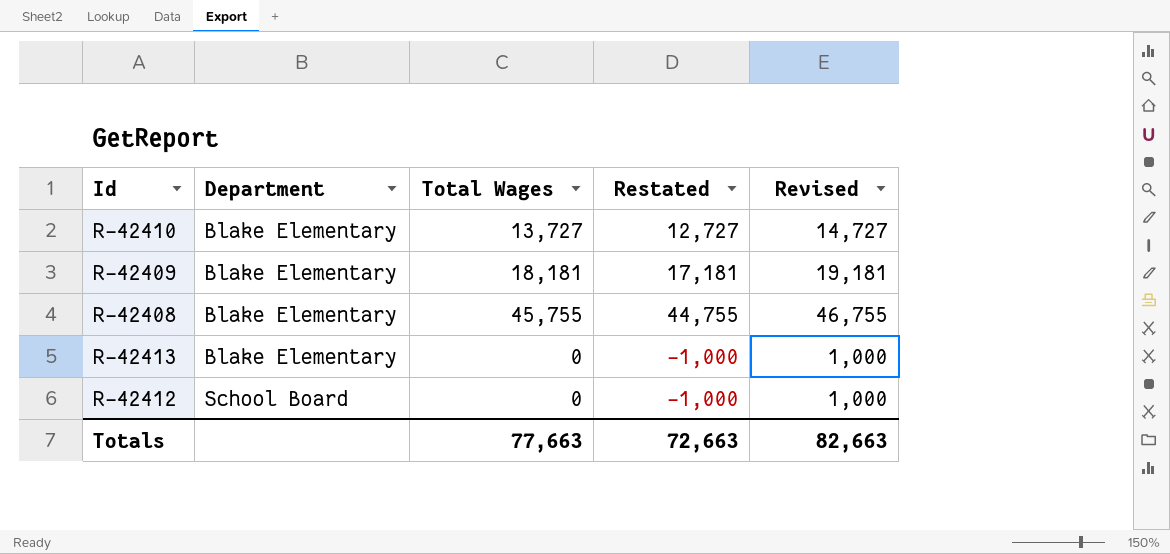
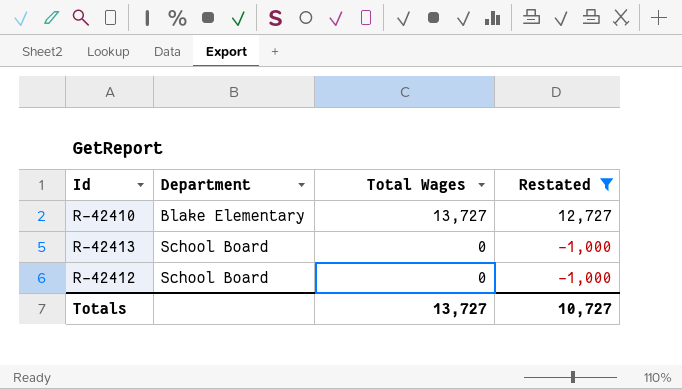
filter: none -> Restated <= 12,727
column Revised | formula: [Total Wages] + 1000 -> none
R-42413 | Department: Blake Elementary -> School Board
Totals | Total Wages: 77,663 -> 13,727
Totals | Restated: 72,663 -> 10,727

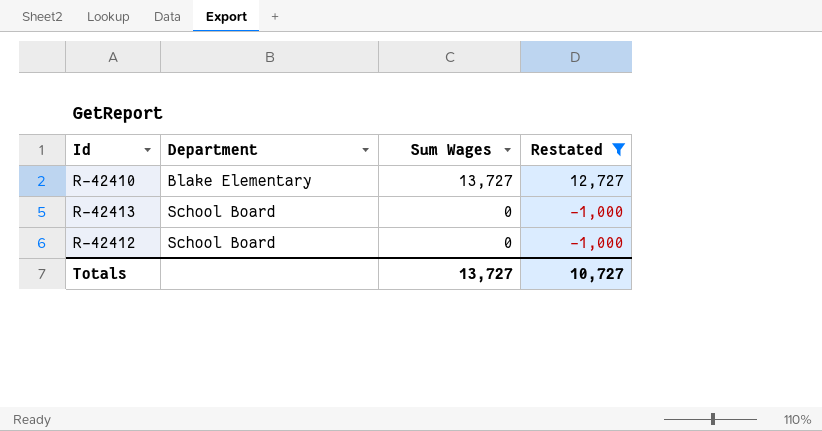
column name: Total Wages -> Sum Wages

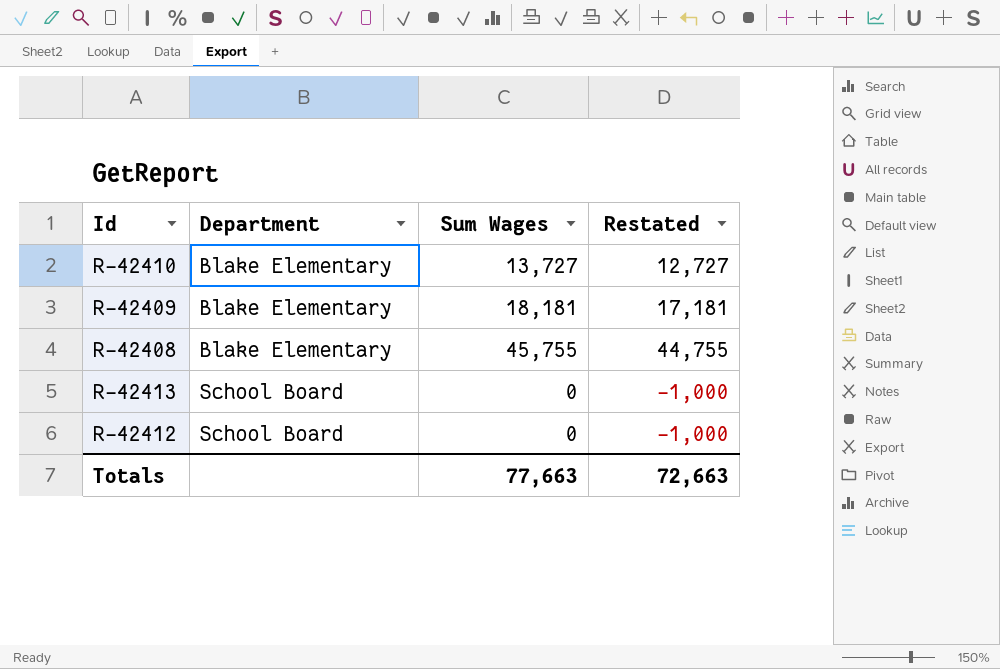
filter: Restated <= 12,727 -> none
Totals | Sum Wages: 13,727 -> 77,663
Totals | Restated: 10,727 -> 72,663

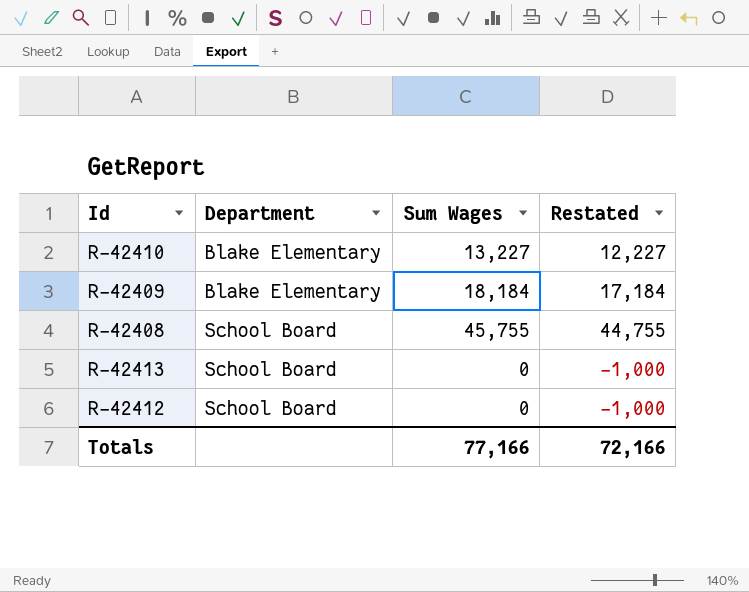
R-42410 | Sum Wages: 13,727 -> 13,227
R-42410 | Restated: 12,727 -> 12,227
R-42409 | Sum Wages: 18,181 -> 18,184
R-42409 | Restated: 17,181 -> 17,184
R-42408 | Department: Blake Elementary -> School Board
Totals | Sum Wages: 77,663 -> 77,166
Totals | Restated: 72,663 -> 72,166

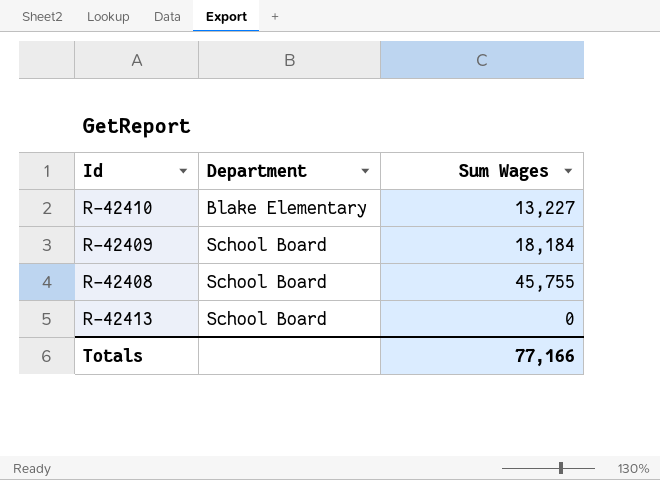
column Restated | formula: [Sum Wages] - 1000 -> none
row R-42412: School Board | 0 | -1,000 -> none
R-42409 | Department: Blake Elementary -> School Board

